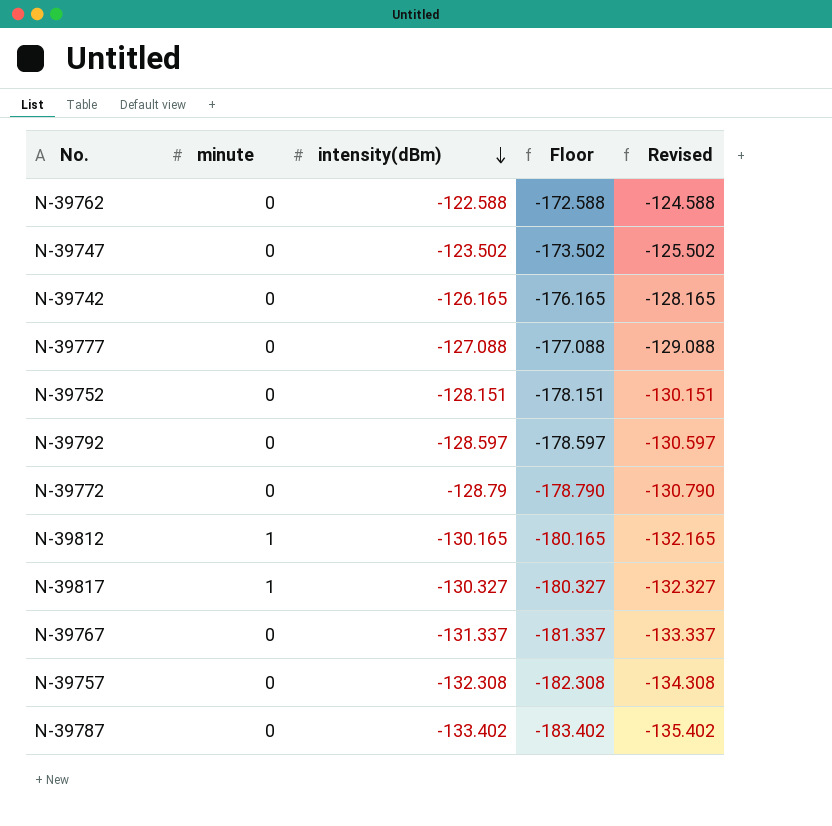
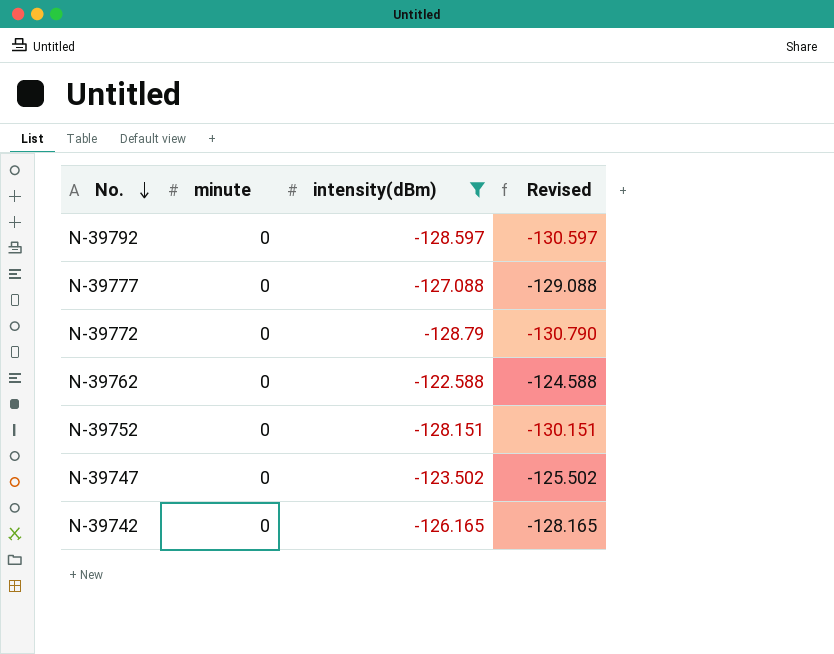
filter: none -> intensity(dBm) >= -128.79
row order: intensity(dBm) descending -> No. descending
column Floor | formula: [intensity(dBm)] - 50 -> none

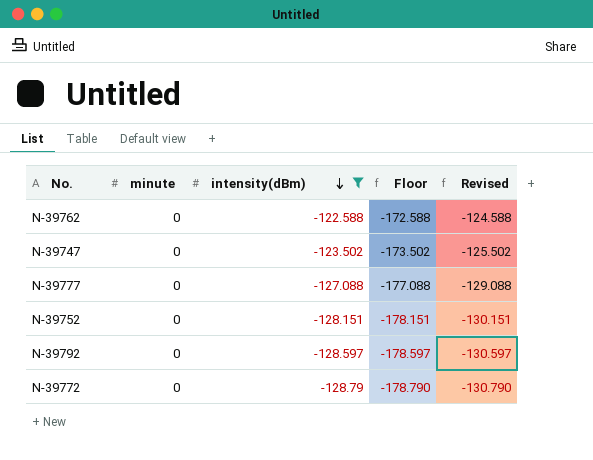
row order: No. descending -> intensity(dBm) descending
column Floor | formula: none -> [intensity(dBm)] - 50
row N-39742: 0 | -126.165 | -128.165 -> none

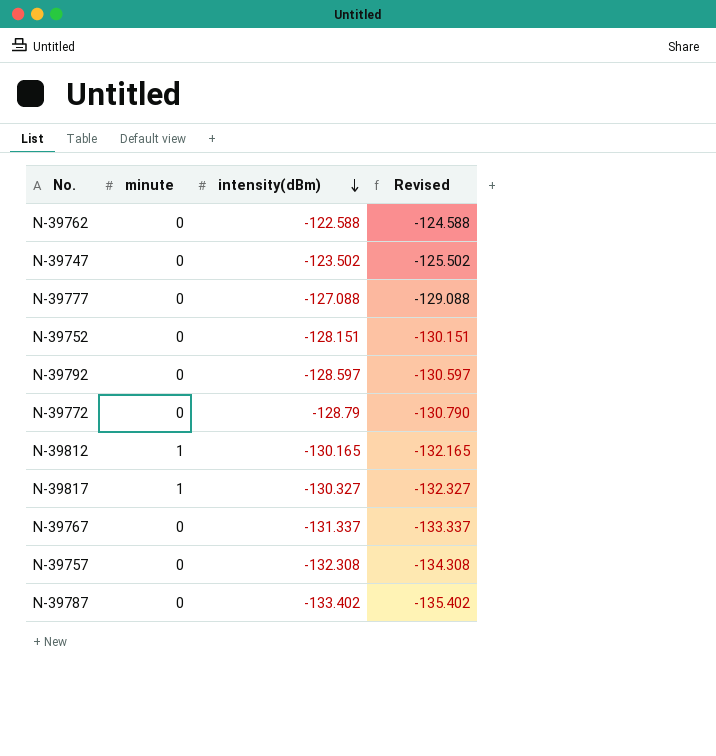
filter: intensity(dBm) >= -128.79 -> none
column Floor | formula: [intensity(dBm)] - 50 -> none

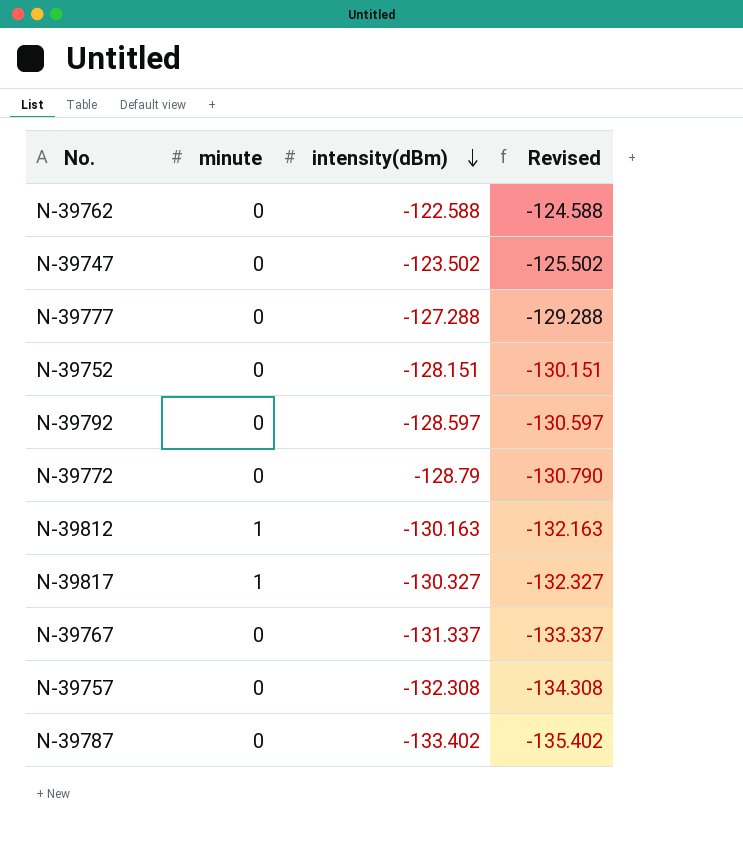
N-39777 | intensity(dBm): -127.088 -> -127.288
N-39777 | Revised: -129.088 -> -129.288
N-39812 | intensity(dBm): -130.165 -> -130.163
N-39812 | Revised: -132.165 -> -132.163

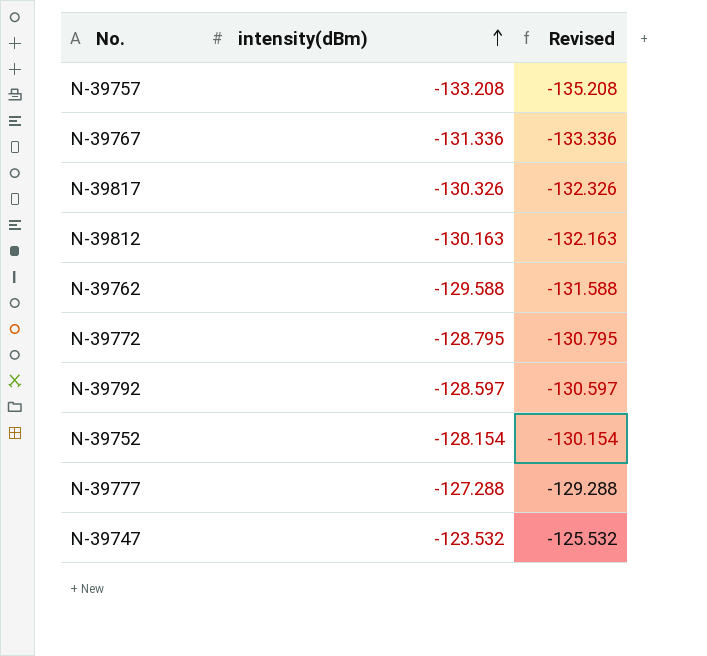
row order: intensity(dBm) descending -> intensity(dBm) ascending
column minute | position: 2 -> none
row N-39787: 0 | -133.402 | -135.402 -> none
N-39757 | intensity(dBm): -132.308 -> -133.208
N-39757 | Revised: -134.308 -> -135.208
N-39767 | intensity(dBm): -131.337 -> -131.336
N-39767 | Revised: -133.337 -> -133.336
N-39817 | intensity(dBm): -130.327 -> -130.326
N-39817 | Revised: -132.327 -> -132.326
N-39762 | intensity(dBm): -122.588 -> -129.588
N-39762 | Revised: -124.588 -> -131.588
N-39772 | intensity(dBm): -128.79 -> -128.795
N-39772 | Revised: -130.790 -> -130.795
N-39752 | intensity(dBm): -128.151 -> -128.154
N-39752 | Revised: -130.151 -> -130.154
N-39747 | intensity(dBm): -123.502 -> -123.532
N-39747 | Revised: -125.502 -> -125.532

